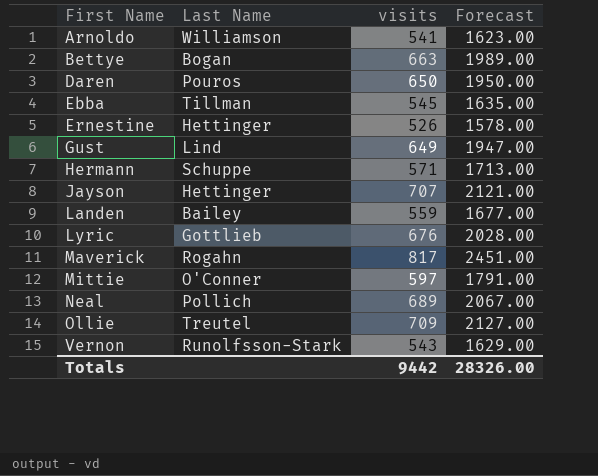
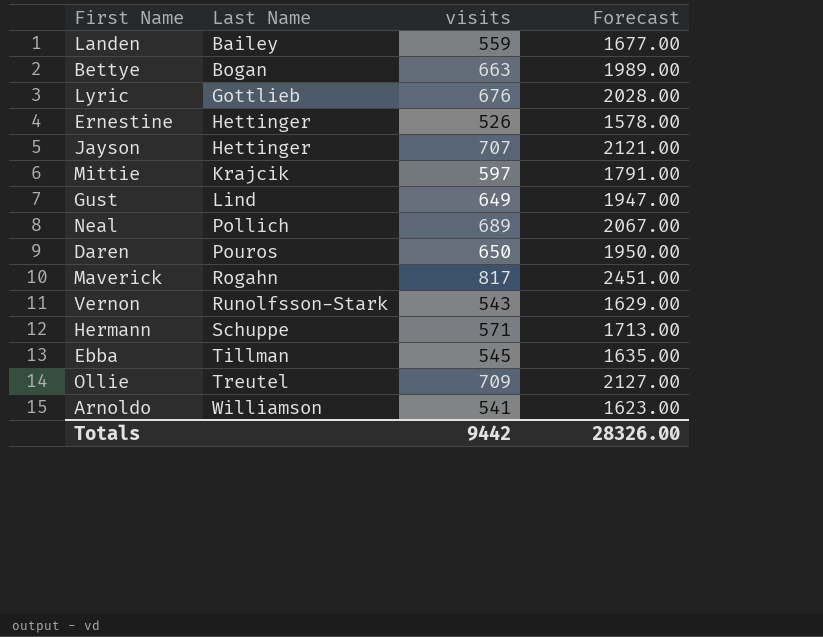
row order: First Name ascending -> Last Name ascending
Mittie | Last Name: O'Conner -> Krajcik

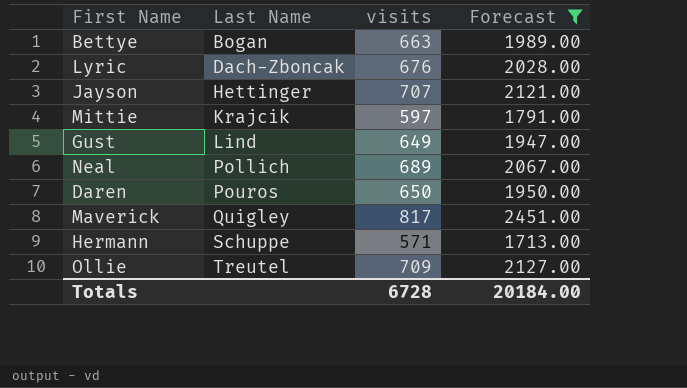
filter: none -> Forecast >= 1713.00
Lyric | Last Name: Gottlieb -> Dach-Zboncak
Maverick | Last Name: Rogahn -> Quigley
Totals | visits: 9442 -> 6728
Totals | Forecast: 28326.00 -> 20184.00

